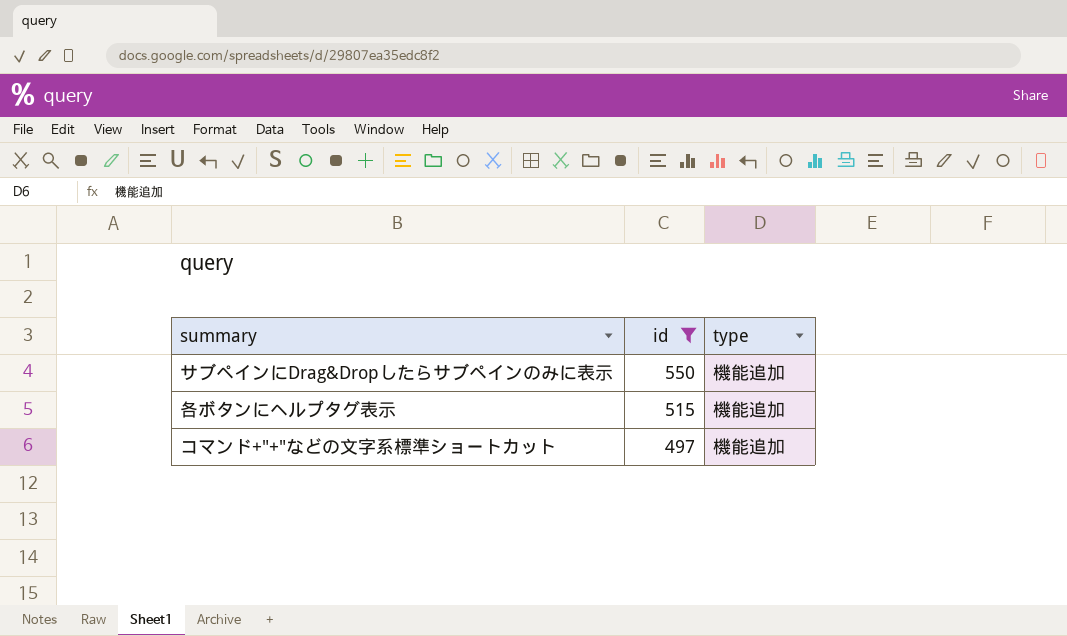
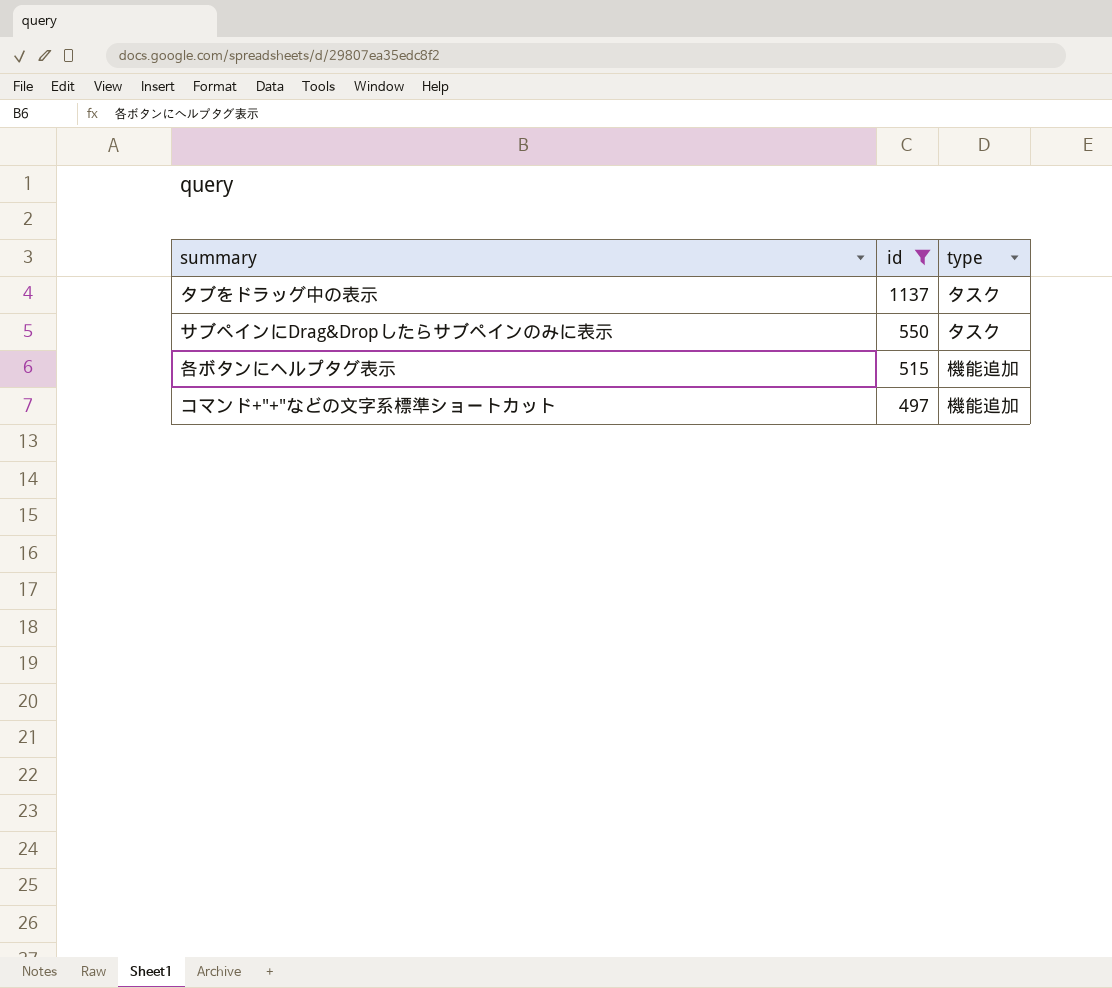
row タブをドラッグ中の表示: none -> 1137 | タスク
サブペインにDrag&Dropしたらサブペインのみに表示 | type: 機能追加 -> タスク

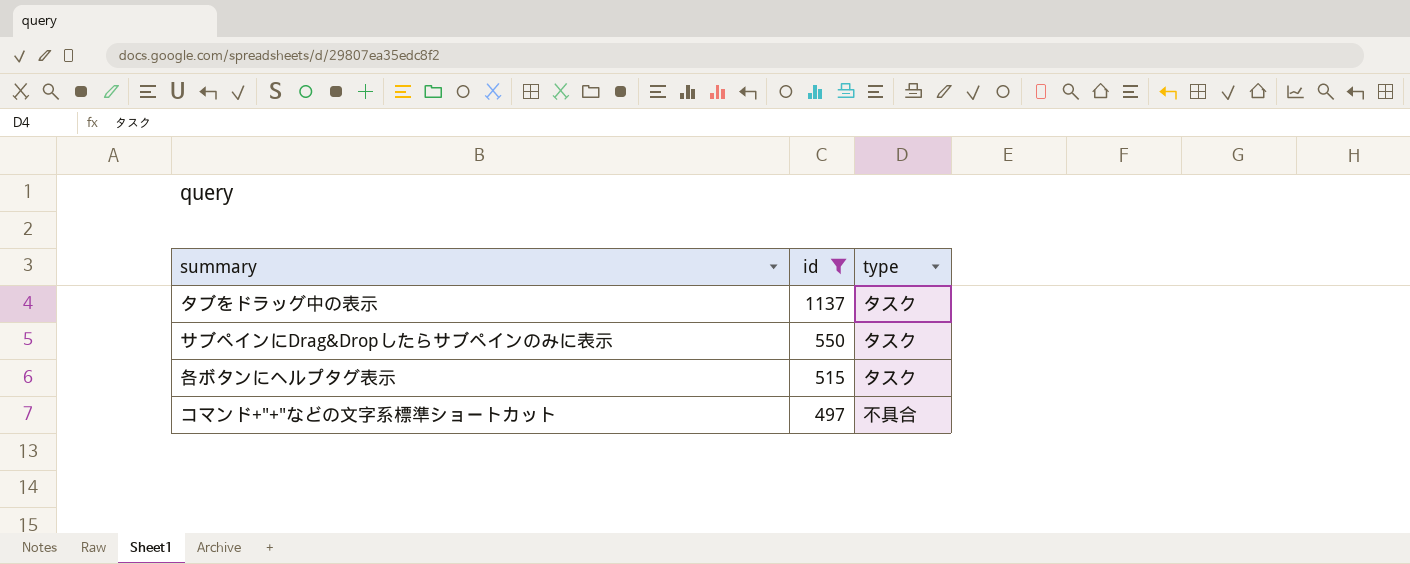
各ボタンにヘルプタグ表示 | type: 機能追加 -> タスク
コマンド+"+"などの文字系標準ショートカット | type: 機能追加 -> 不具合

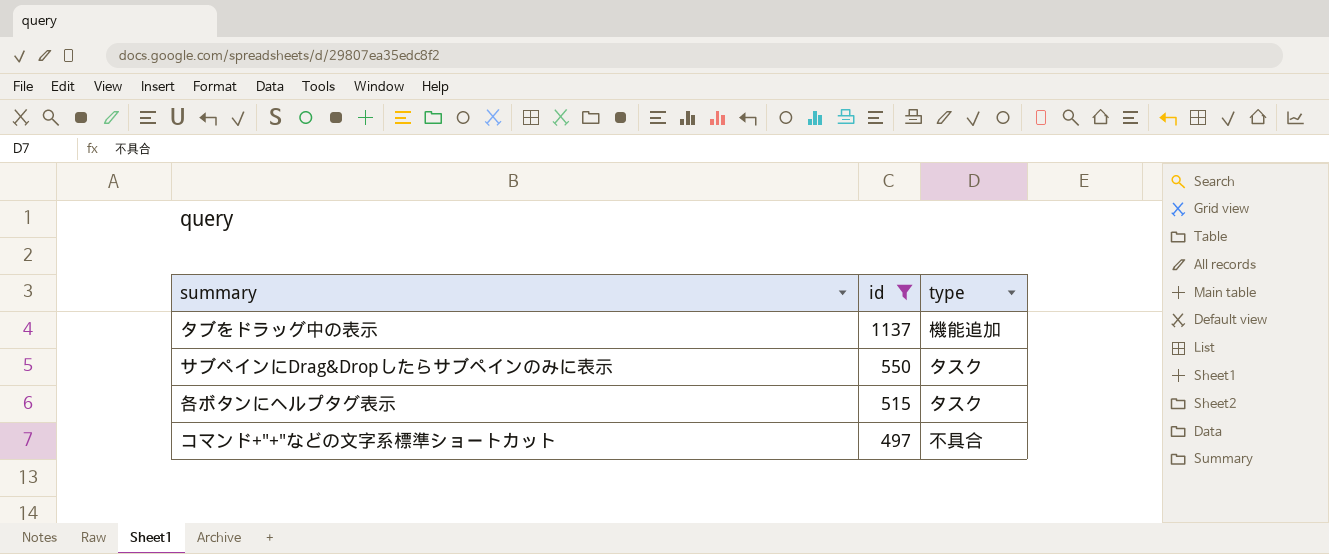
タブをドラッグ中の表示 | type: タスク -> 機能追加

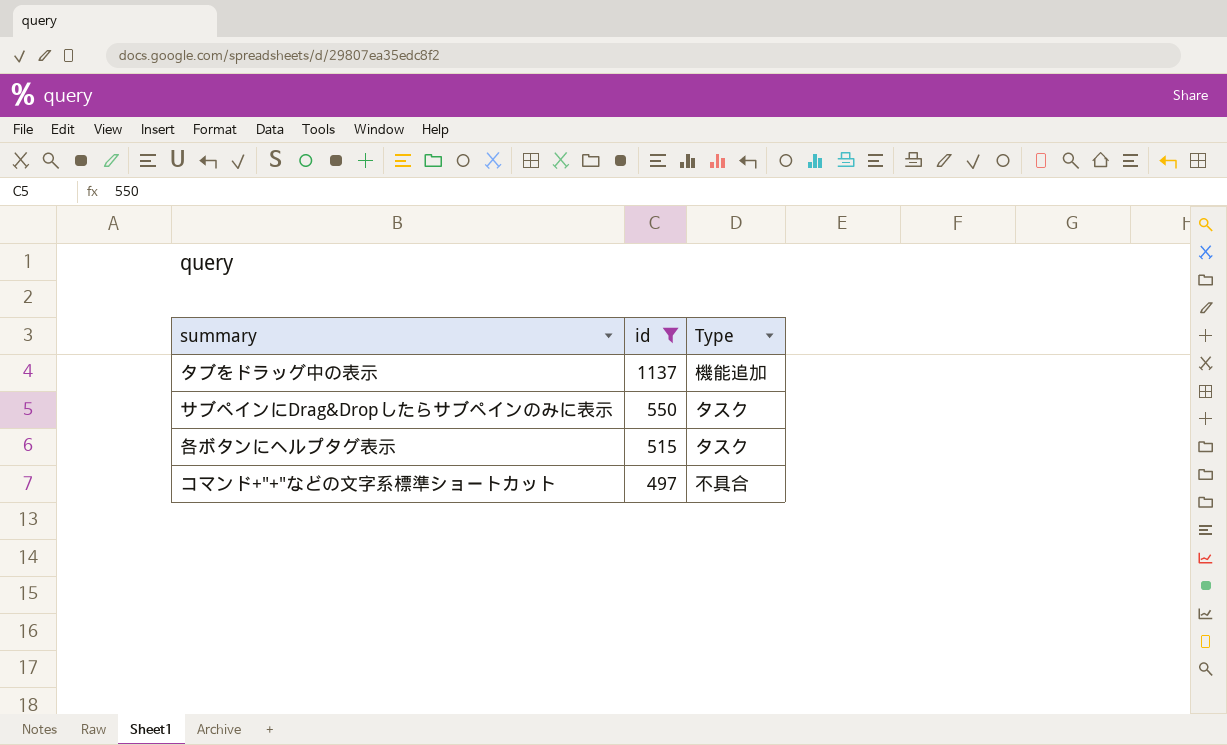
column name: type -> Type

